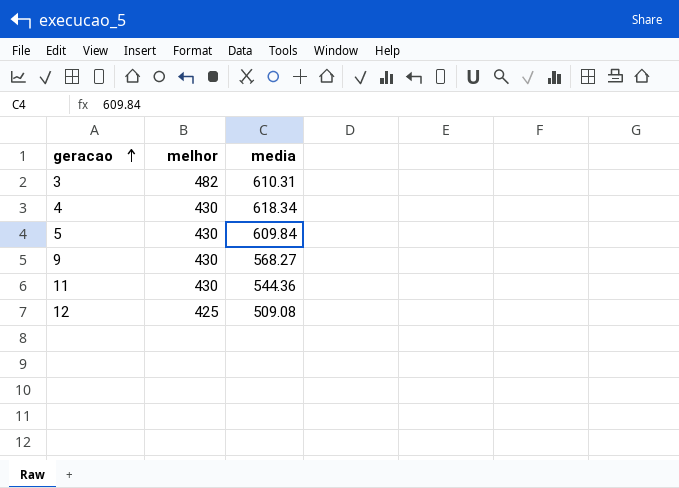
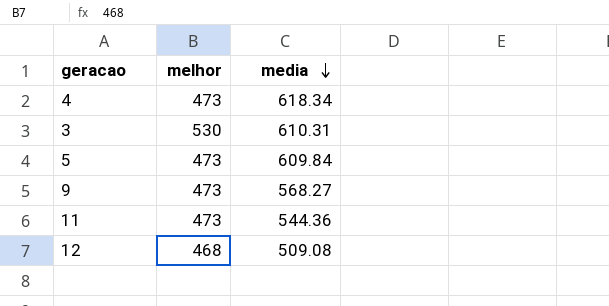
row order: geracao ascending -> media descending
4 | melhor: 430 -> 473
3 | melhor: 482 -> 530
5 | melhor: 430 -> 473
9 | melhor: 430 -> 473
11 | melhor: 430 -> 473
12 | melhor: 425 -> 468

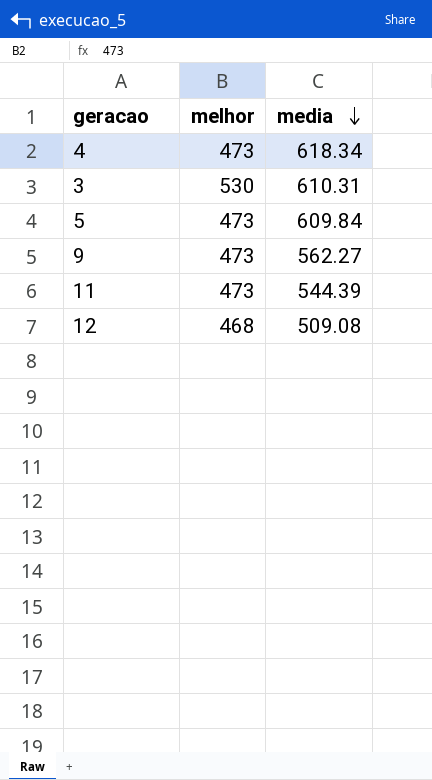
9 | media: 568.27 -> 562.27
11 | media: 544.36 -> 544.39

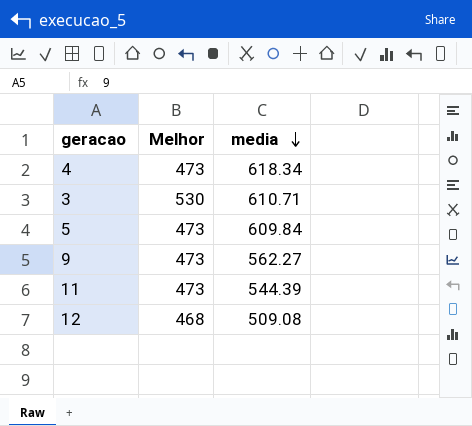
column name: melhor -> Melhor
3 | media: 610.31 -> 610.71

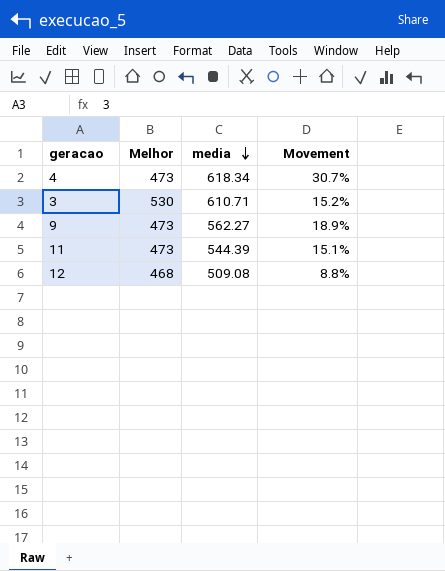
column Movement | formula: none -> ([media] - [Melhor]) / [Melhor]
row 5: 473 | 609.84 -> none

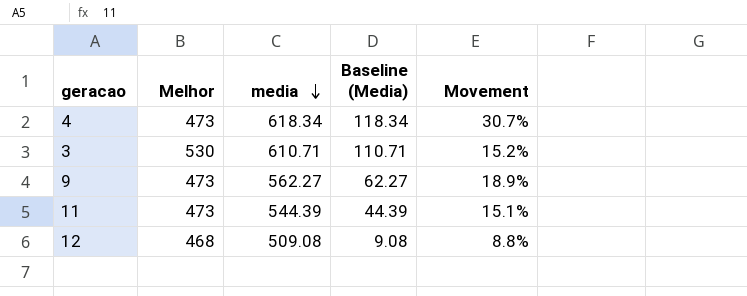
column Baseline (Media) | formula: none -> [media] - 500

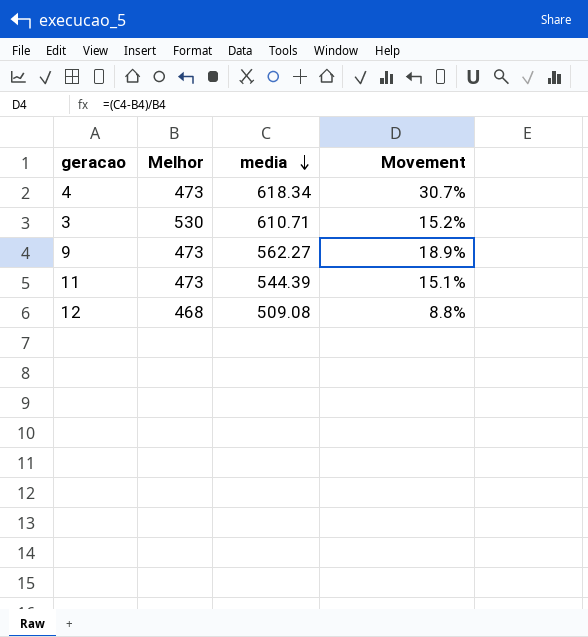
column Baseline (Media) | formula: [media] - 500 -> none

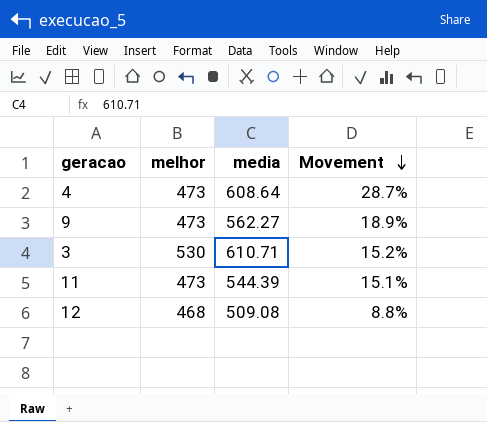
row order: media descending -> Movement descending
column name: Melhor -> melhor
4 | media: 618.34 -> 608.64
4 | Movement: 30.7% -> 28.7%

